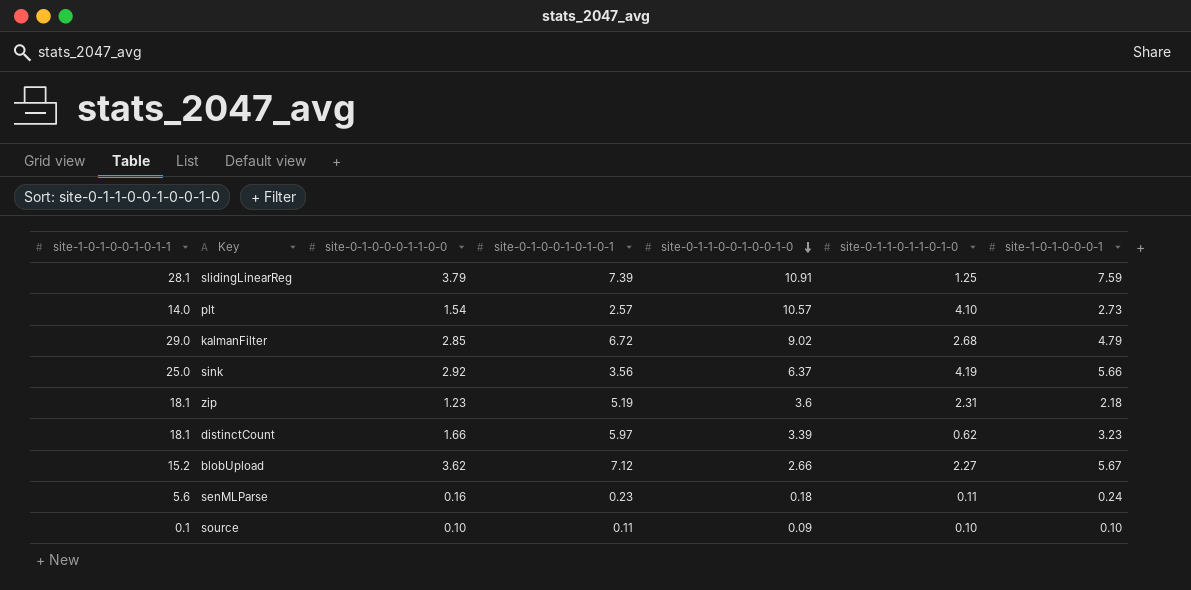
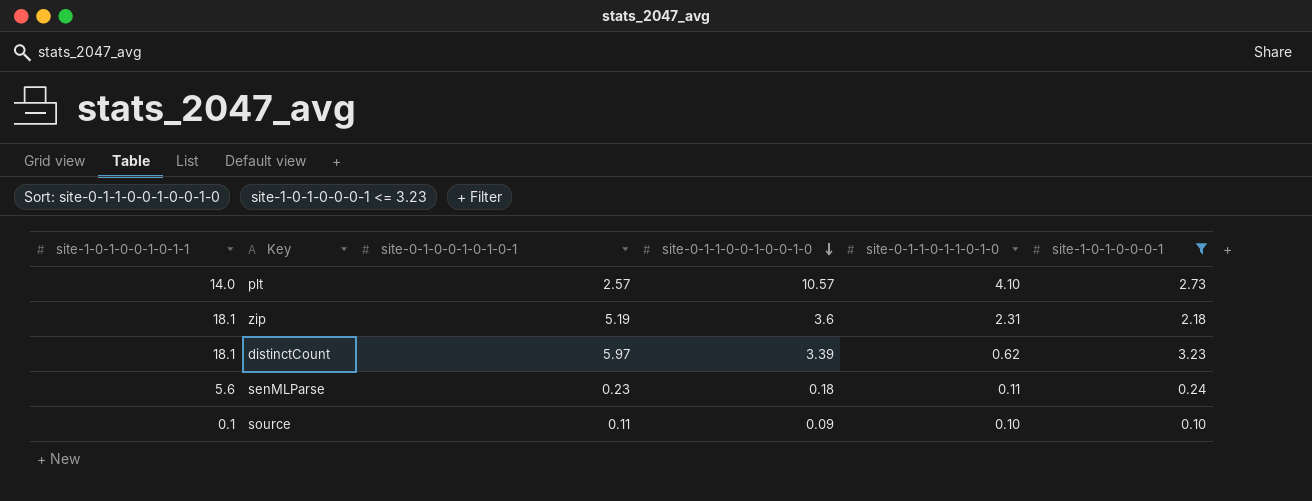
filter: none -> site-1-0-1-0-0-0-1 <= 3.23
column site-0-1-0-0-0-1-1-0-0 | position: 3 -> none

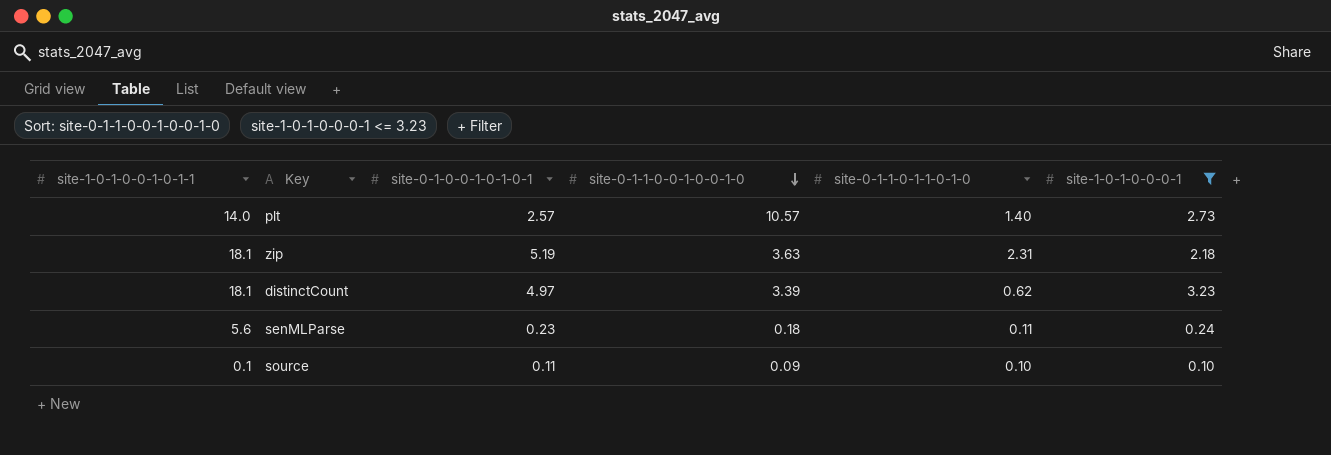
plt | site-0-1-1-0-1-1-0-1-0: 4.10 -> 1.40
zip | site-0-1-1-0-0-1-0-0-1-0: 3.6 -> 3.63
distinctCount | site-0-1-0-0-1-0-1-0-1: 5.97 -> 4.97

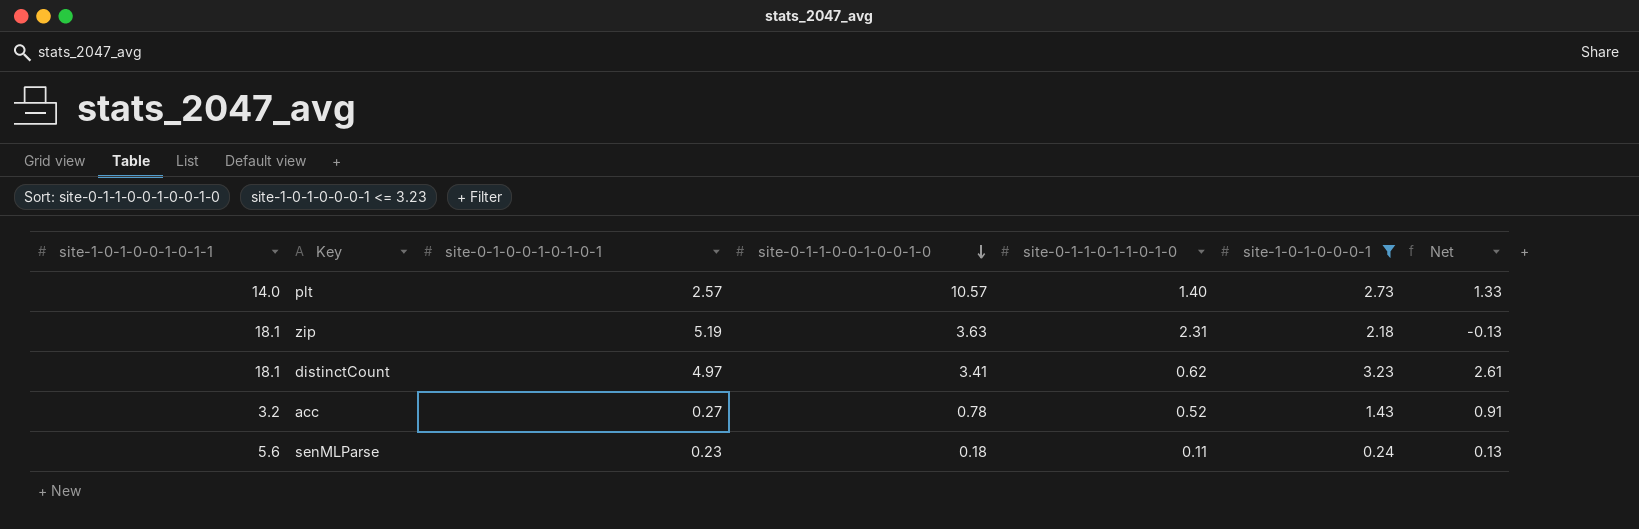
column Net | formula: none -> [site-1-0-1-0-0-0-1] - [site-0-1-1-0-1-1-0-1-0]
row source: 0.1 | 0.11 | 0.09 | 0.10 | 0.10 -> none
distinctCount | site-0-1-1-0-0-1-0-0-1-0: 3.39 -> 3.41
row acc: none -> 3.2 | 0.27 | 0.78 | 0.52 | 1.43 | 0.91

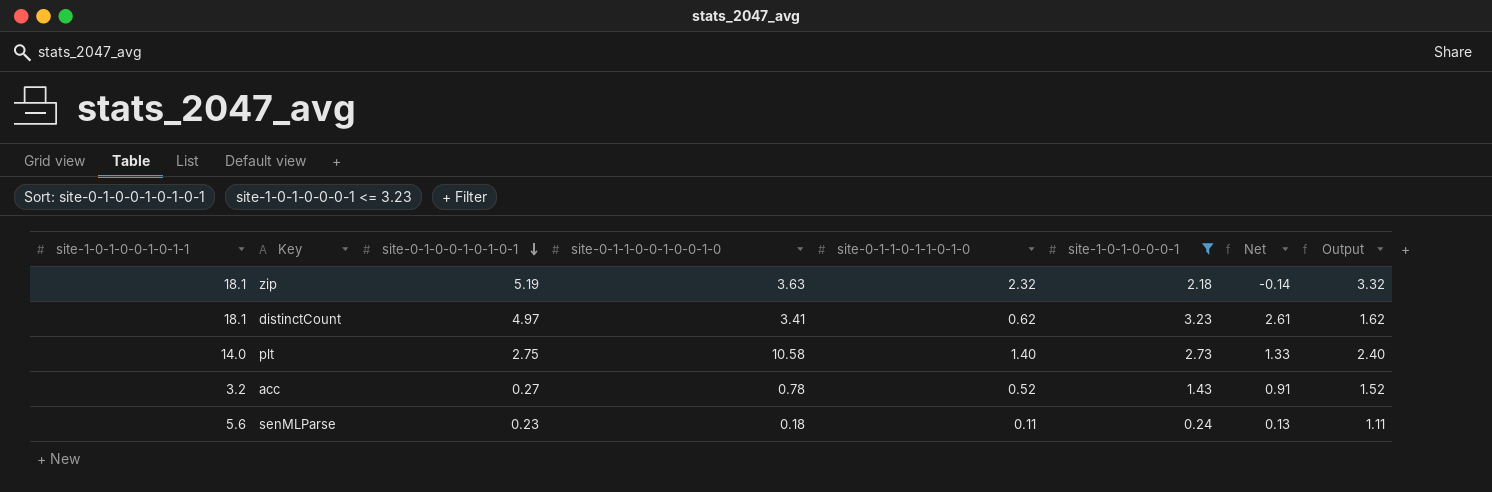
row order: site-0-1-1-0-0-1-0-0-1-0 descending -> site-0-1-0-0-1-0-1-0-1 descending
column Output | formula: none -> [site-0-1-1-0-1-1-0-1-0] + 1
zip | site-0-1-1-0-1-1-0-1-0: 2.31 -> 2.32
zip | Net: -0.13 -> -0.14
plt | site-0-1-0-0-1-0-1-0-1: 2.57 -> 2.75
plt | site-0-1-1-0-0-1-0-0-1-0: 10.57 -> 10.58

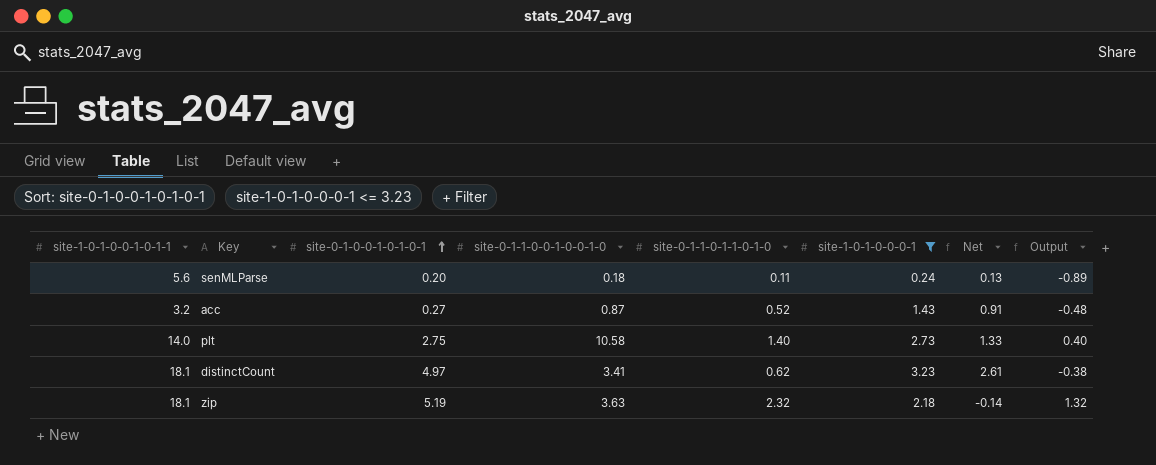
row order: site-0-1-0-0-1-0-1-0-1 descending -> site-0-1-0-0-1-0-1-0-1 ascending
column Output | formula: [site-0-1-1-0-1-1-0-1-0] + 1 -> [site-0-1-1-0-1-1-0-1-0] - 1
senMLParse | site-0-1-0-0-1-0-1-0-1: 0.23 -> 0.20
acc | site-0-1-1-0-0-1-0-0-1-0: 0.78 -> 0.87

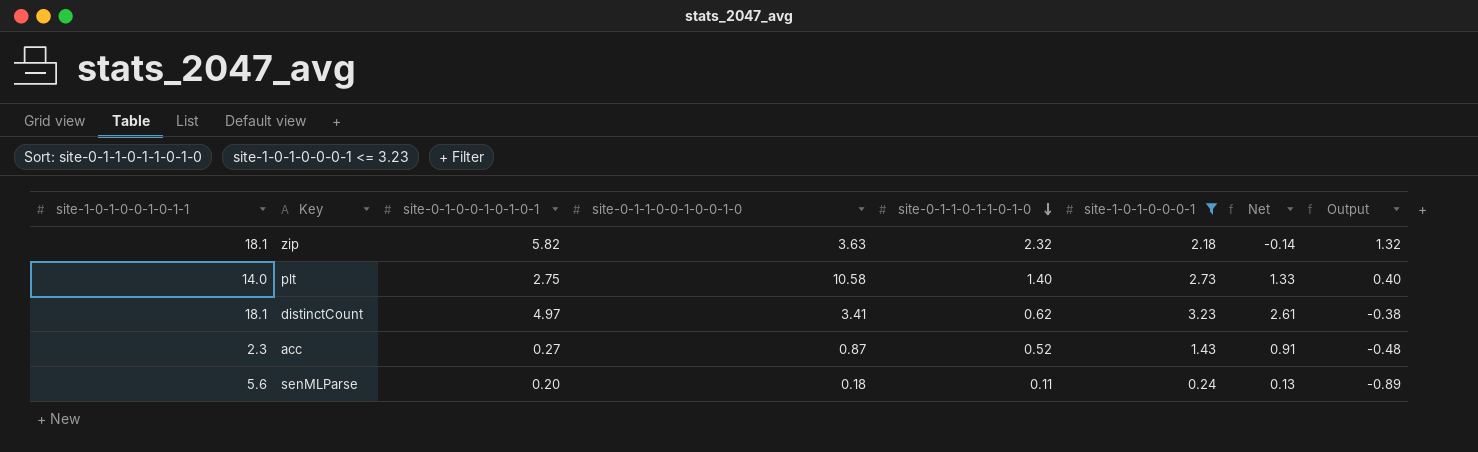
row order: site-0-1-0-0-1-0-1-0-1 ascending -> site-0-1-1-0-1-1-0-1-0 descending
zip | site-0-1-0-0-1-0-1-0-1: 5.19 -> 5.82
acc | site-1-0-1-0-0-1-0-1-1: 3.2 -> 2.3

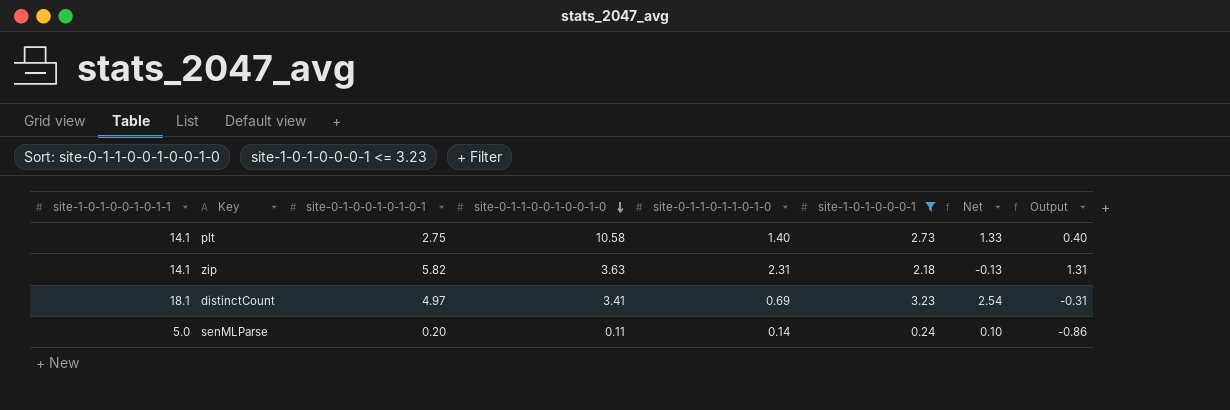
row order: site-0-1-1-0-1-1-0-1-0 descending -> site-0-1-1-0-0-1-0-0-1-0 descending
row acc: 2.3 | 0.27 | 0.87 | 0.52 | 1.43 | 0.91 | -0.48 -> none
plt | site-1-0-1-0-0-1-0-1-1: 14.0 -> 14.1
zip | site-1-0-1-0-0-1-0-1-1: 18.1 -> 14.1
zip | site-0-1-1-0-1-1-0-1-0: 2.32 -> 2.31
zip | Net: -0.14 -> -0.13
zip | Output: 1.32 -> 1.31
distinctCount | site-0-1-1-0-1-1-0-1-0: 0.62 -> 0.69
distinctCount | Net: 2.61 -> 2.54
distinctCount | Output: -0.38 -> -0.31
senMLParse | site-1-0-1-0-0-1-0-1-1: 5.6 -> 5.0
senMLParse | site-0-1-1-0-0-1-0-0-1-0: 0.18 -> 0.11
senMLParse | site-0-1-1-0-1-1-0-1-0: 0.11 -> 0.14
senMLParse | Net: 0.13 -> 0.10
senMLParse | Output: -0.89 -> -0.86

